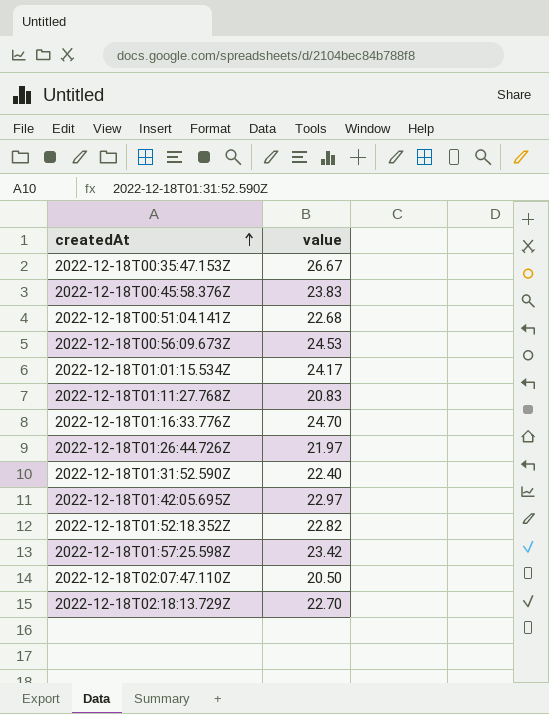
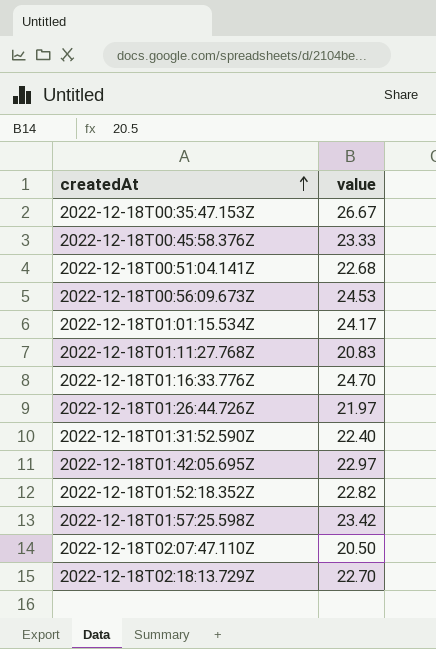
2022-12-18T00:45:58.376Z | value: 23.83 -> 23.33

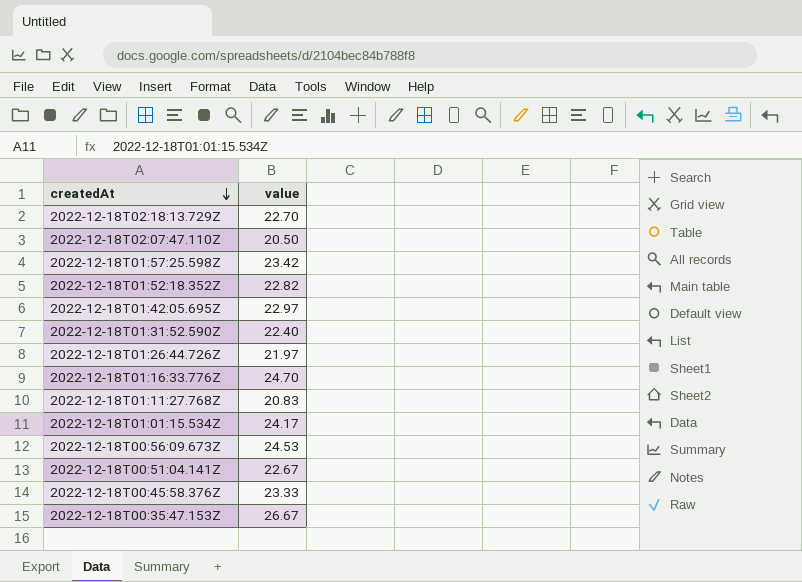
row order: createdAt ascending -> createdAt descending
2022-12-18T00:51:04.141Z | value: 22.68 -> 22.67

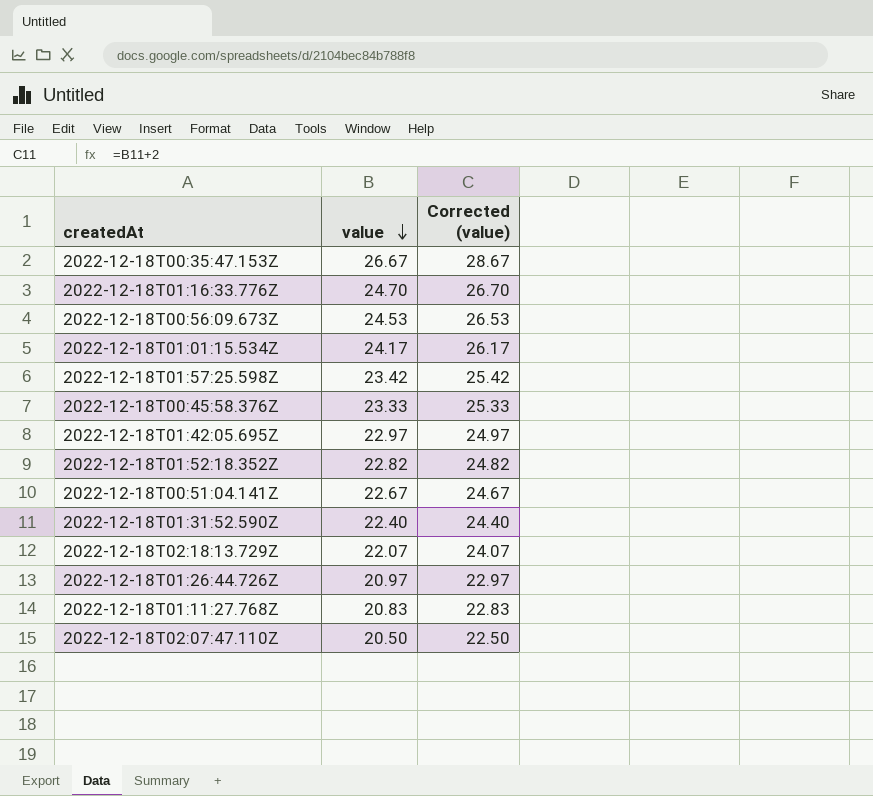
row order: createdAt descending -> value descending
column Corrected (value) | formula: none -> [value] + 2
2022-12-18T02:18:13.729Z | value: 22.70 -> 22.07
2022-12-18T01:26:44.726Z | value: 21.97 -> 20.97

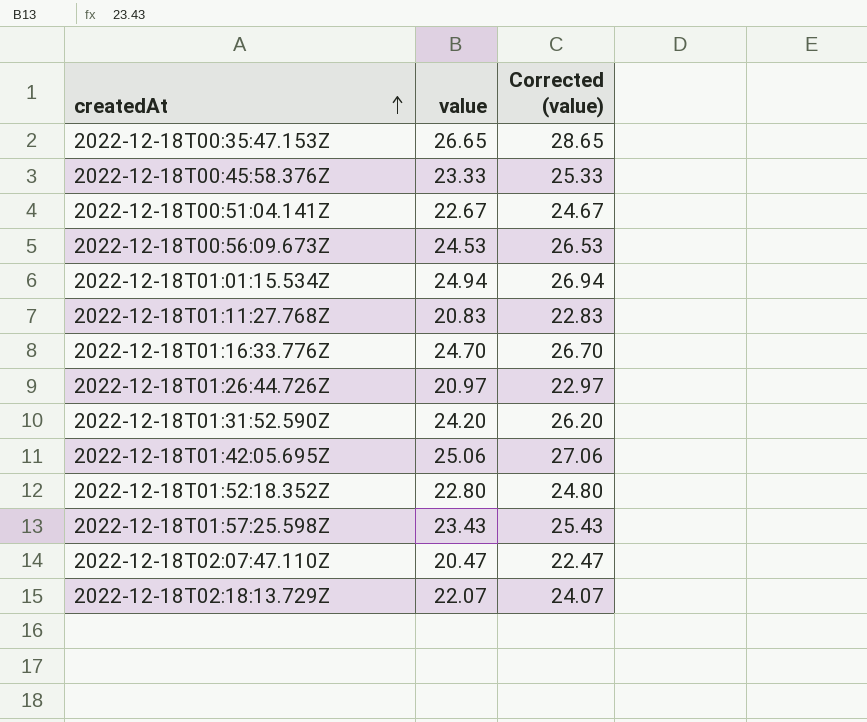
row order: value descending -> createdAt ascending
2022-12-18T00:35:47.153Z | value: 26.67 -> 26.65
2022-12-18T00:35:47.153Z | Corrected (value): 28.67 -> 28.65
2022-12-18T01:01:15.534Z | value: 24.17 -> 24.94
2022-12-18T01:01:15.534Z | Corrected (value): 26.17 -> 26.94
2022-12-18T01:31:52.590Z | value: 22.40 -> 24.20
2022-12-18T01:31:52.590Z | Corrected (value): 24.40 -> 26.20
2022-12-18T01:42:05.695Z | value: 22.97 -> 25.06
2022-12-18T01:42:05.695Z | Corrected (value): 24.97 -> 27.06
2022-12-18T01:52:18.352Z | value: 22.82 -> 22.80
2022-12-18T01:52:18.352Z | Corrected (value): 24.82 -> 24.80
2022-12-18T01:57:25.598Z | value: 23.42 -> 23.43
2022-12-18T01:57:25.598Z | Corrected (value): 25.42 -> 25.43
2022-12-18T02:07:47.110Z | value: 20.50 -> 20.47
2022-12-18T02:07:47.110Z | Corrected (value): 22.50 -> 22.47

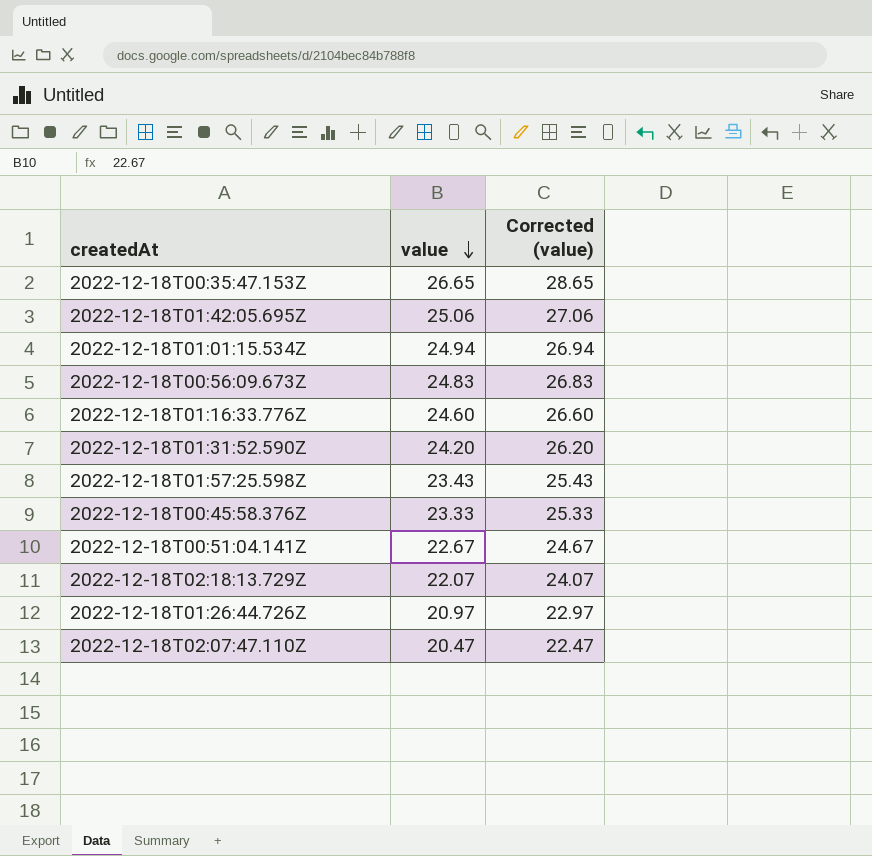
row order: createdAt ascending -> value descending
row 2022-12-18T01:11:27.768Z: 20.83 | 22.83 -> none
row 2022-12-18T01:52:18.352Z: 22.80 | 24.80 -> none
2022-12-18T00:56:09.673Z | value: 24.53 -> 24.83
2022-12-18T00:56:09.673Z | Corrected (value): 26.53 -> 26.83
2022-12-18T01:16:33.776Z | value: 24.70 -> 24.60
2022-12-18T01:16:33.776Z | Corrected (value): 26.70 -> 26.60

